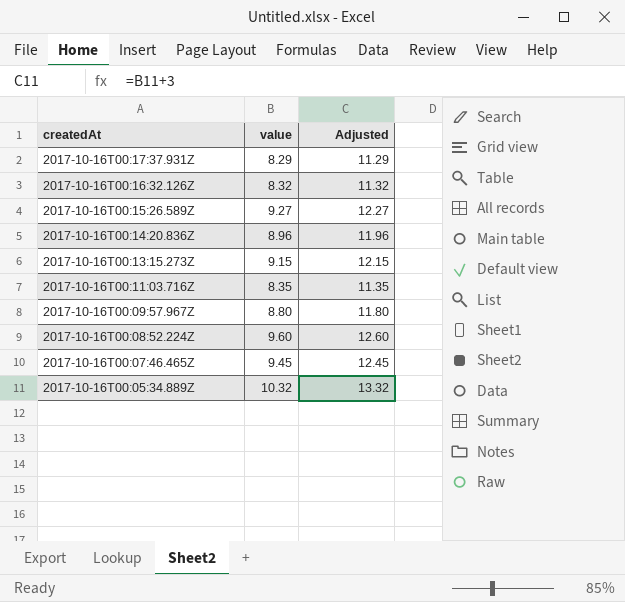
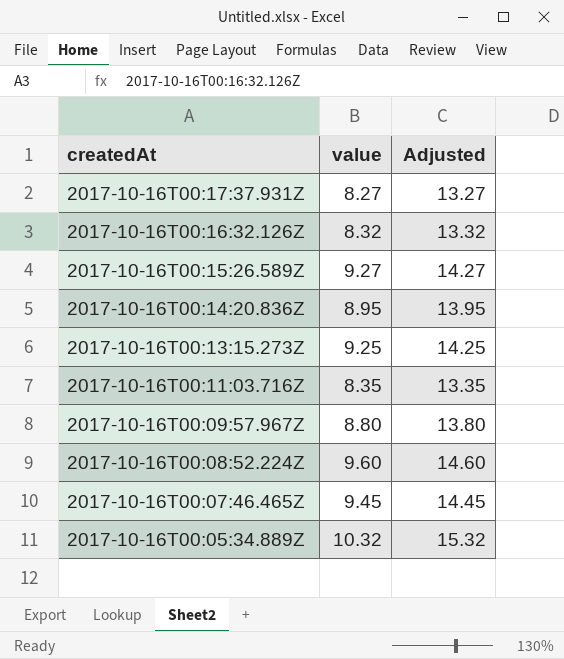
column Adjusted | formula: [value] + 3 -> [value] + 5
2017-10-16T00:17:37.931Z | value: 8.29 -> 8.27
2017-10-16T00:14:20.836Z | value: 8.96 -> 8.95
2017-10-16T00:13:15.273Z | value: 9.15 -> 9.25

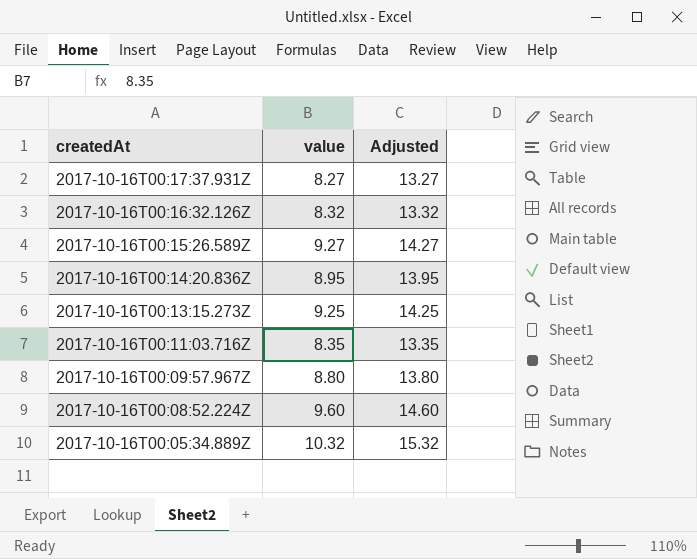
row 2017-10-16T00:07:46.465Z: 9.45 | 14.45 -> none

